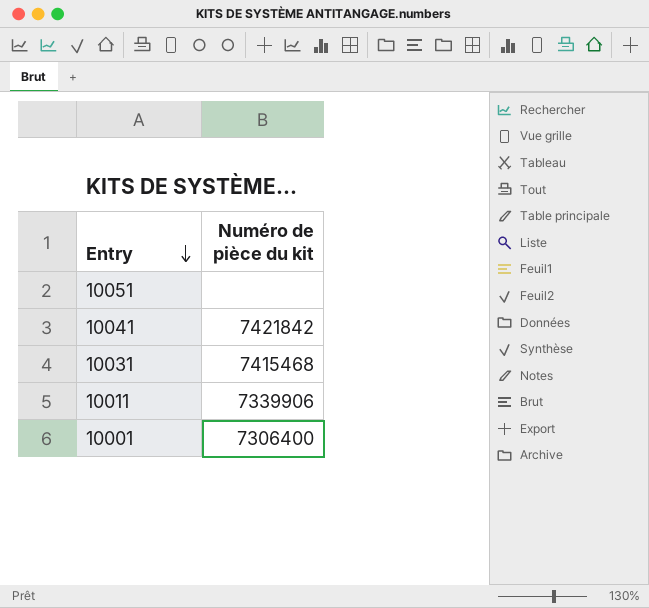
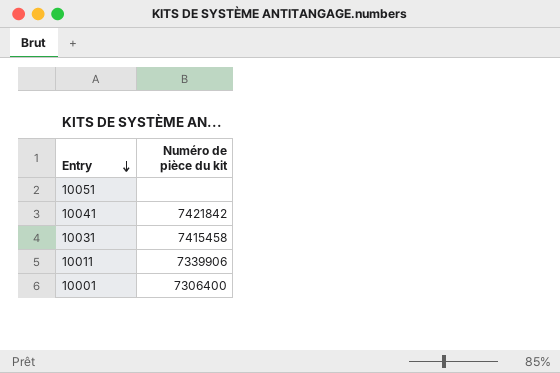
10031 | Numéro de pièce du kit: 7415468 -> 7415458

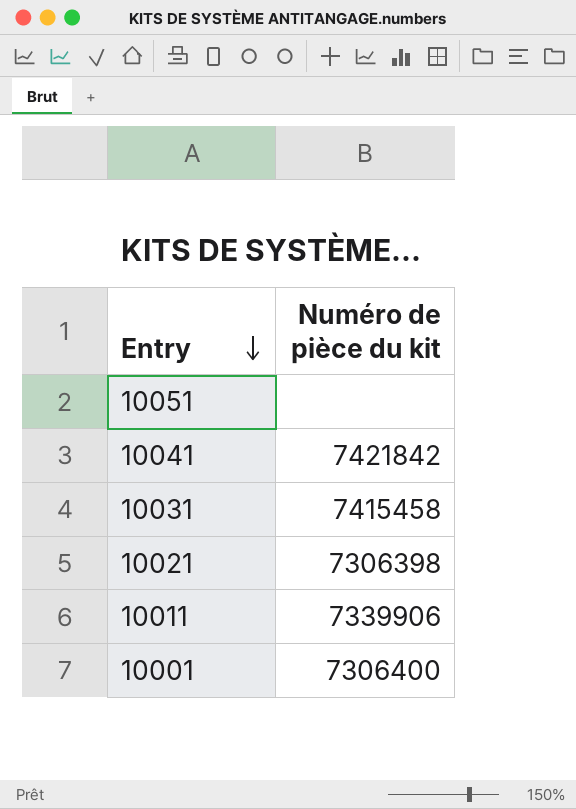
row 10021: none -> 7306398

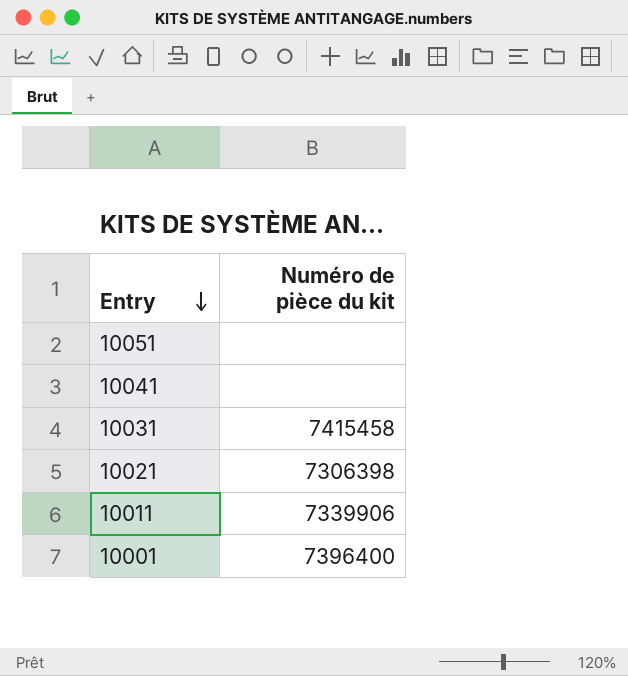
10041 | Numéro de pièce du kit: 7421842 -> none
10001 | Numéro de pièce du kit: 7306400 -> 7396400

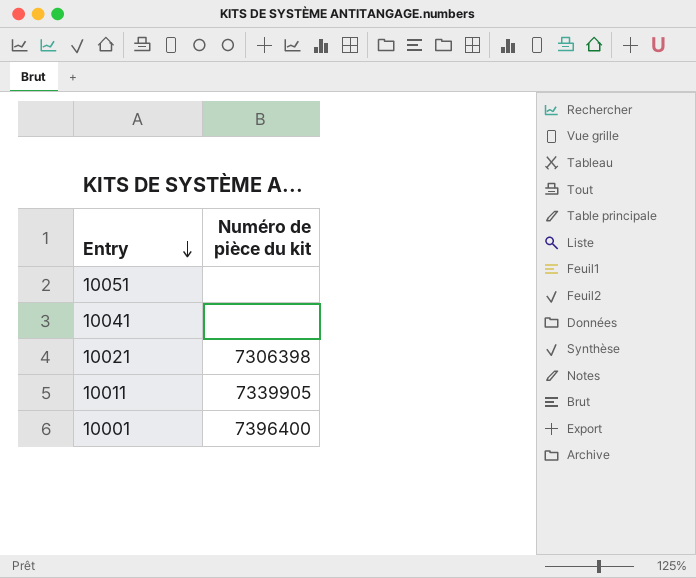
row 10031: 7415458 -> none
10011 | Numéro de pièce du kit: 7339906 -> 7339905

